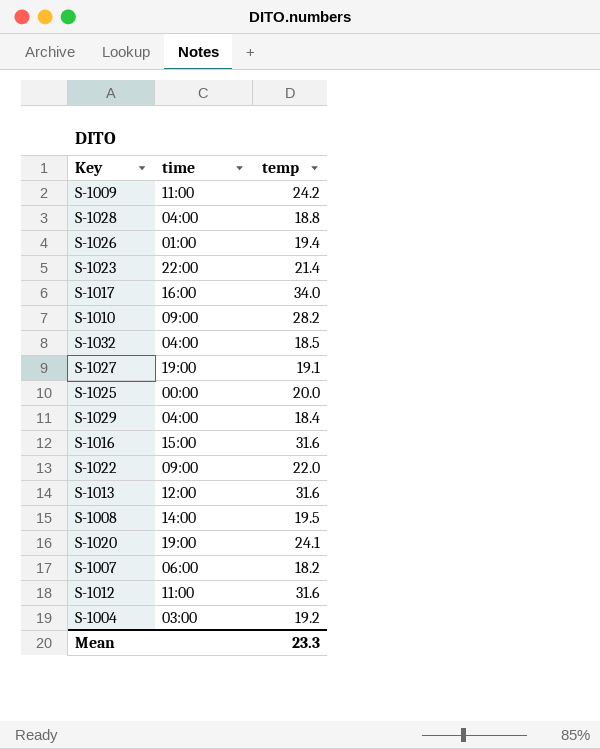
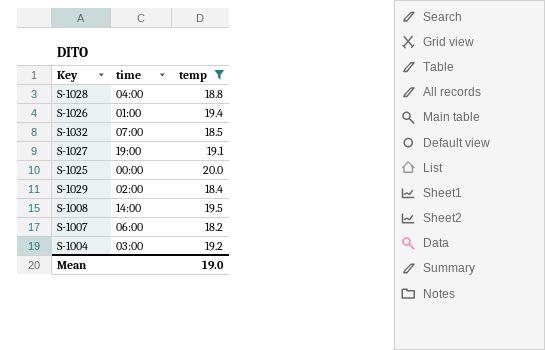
filter: none -> temp <= 20.0
S-1032 | time: 04:00 -> 07:00
S-1029 | time: 04:00 -> 02:00
Mean | temp: 23.3 -> 19.0

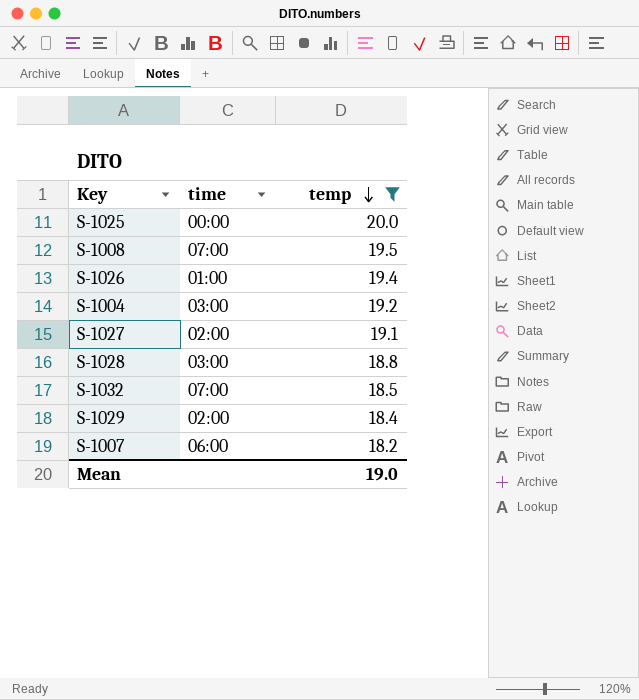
row order: none -> temp descending
S-1008 | time: 14:00 -> 07:00
S-1027 | time: 19:00 -> 02:00
S-1028 | time: 04:00 -> 03:00

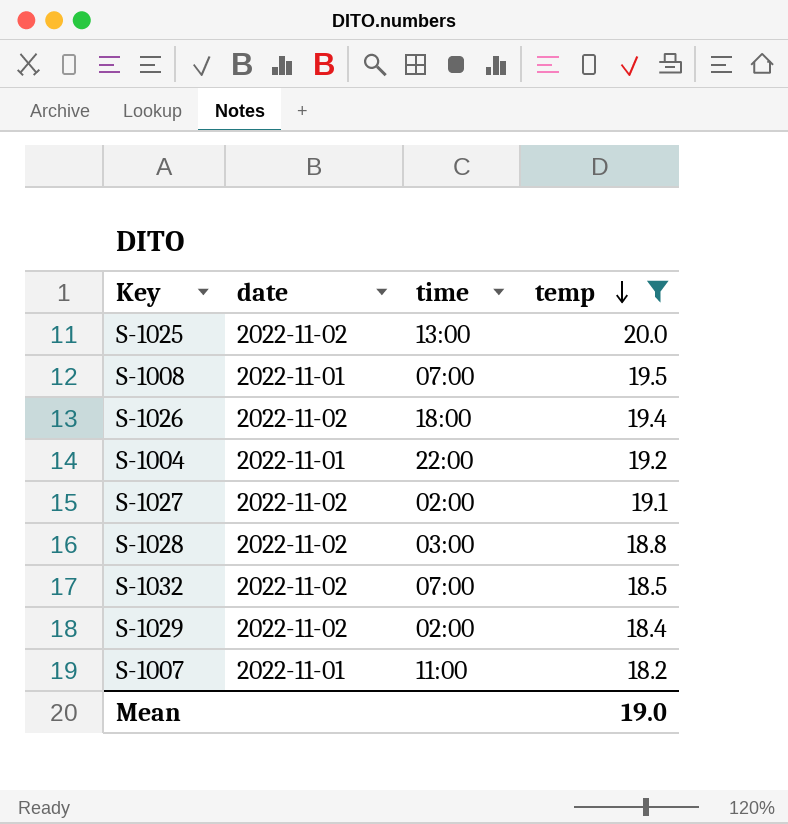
column date | position: none -> 2
S-1025 | time: 00:00 -> 13:00
S-1026 | time: 01:00 -> 18:00
S-1004 | time: 03:00 -> 22:00
S-1007 | time: 06:00 -> 11:00

